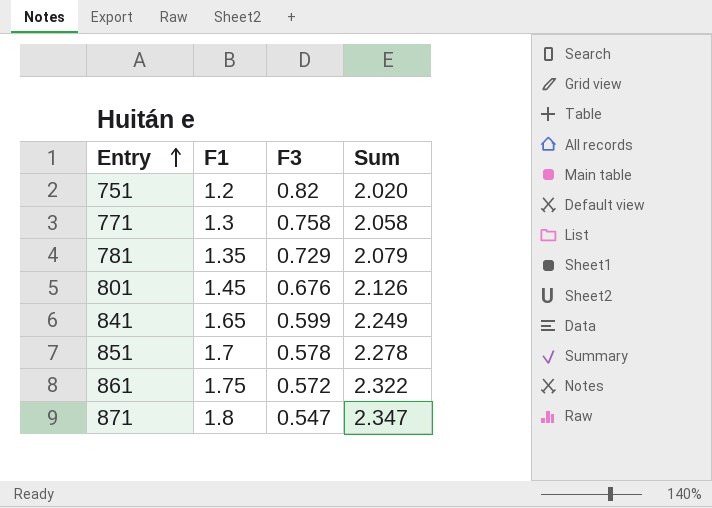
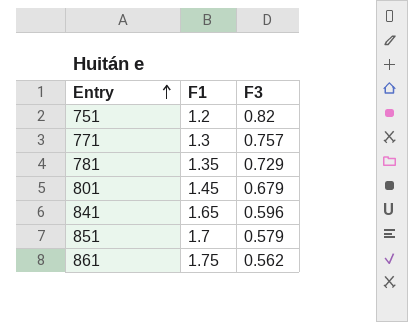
column Sum | formula: [F1] + [F3] -> none
row 871: 1.8 | 0.547 | 2.347 -> none
771 | F3: 0.758 -> 0.757
801 | F3: 0.676 -> 0.679
841 | F3: 0.599 -> 0.596
851 | F3: 0.578 -> 0.579
861 | F3: 0.572 -> 0.562

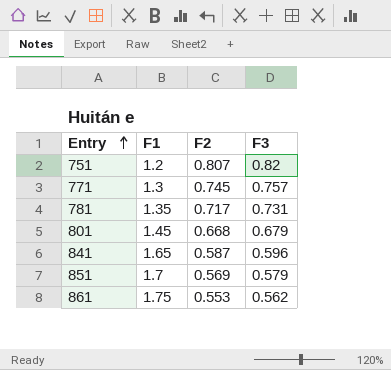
column F2 | position: none -> 3
781 | F3: 0.729 -> 0.731

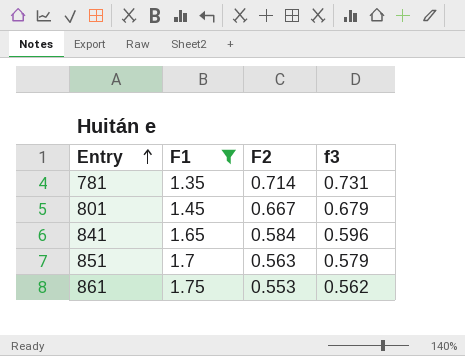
filter: none -> F1 >= 1.35
column name: F3 -> f3
781 | F2: 0.717 -> 0.714
801 | F2: 0.668 -> 0.667
841 | F2: 0.587 -> 0.584
851 | F2: 0.569 -> 0.563

